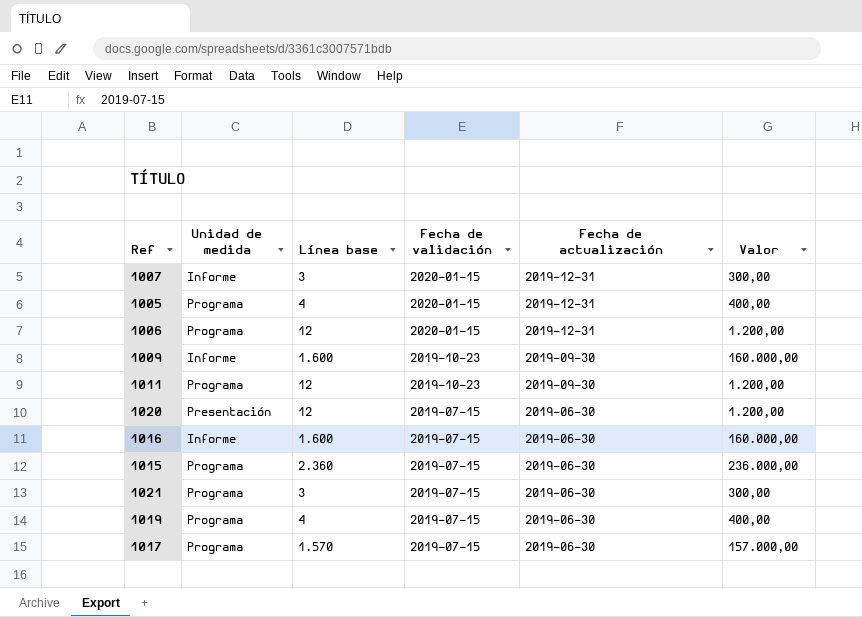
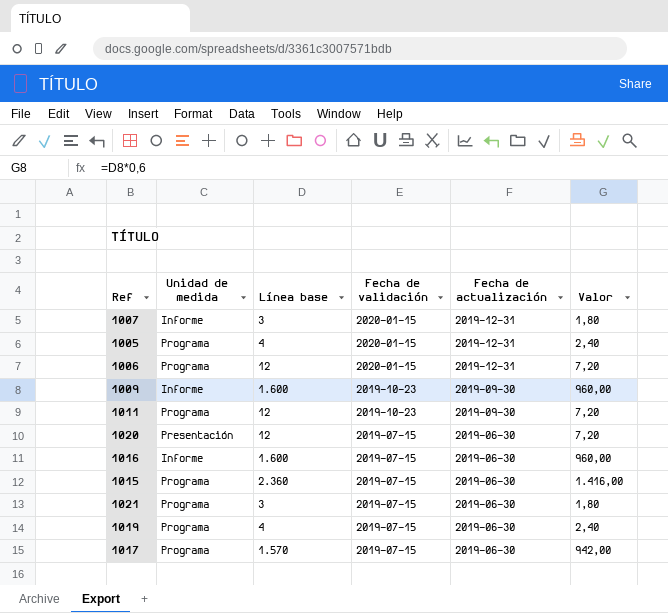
column Valor | formula: [Línea base] * 100 -> [Línea base] * 0,6

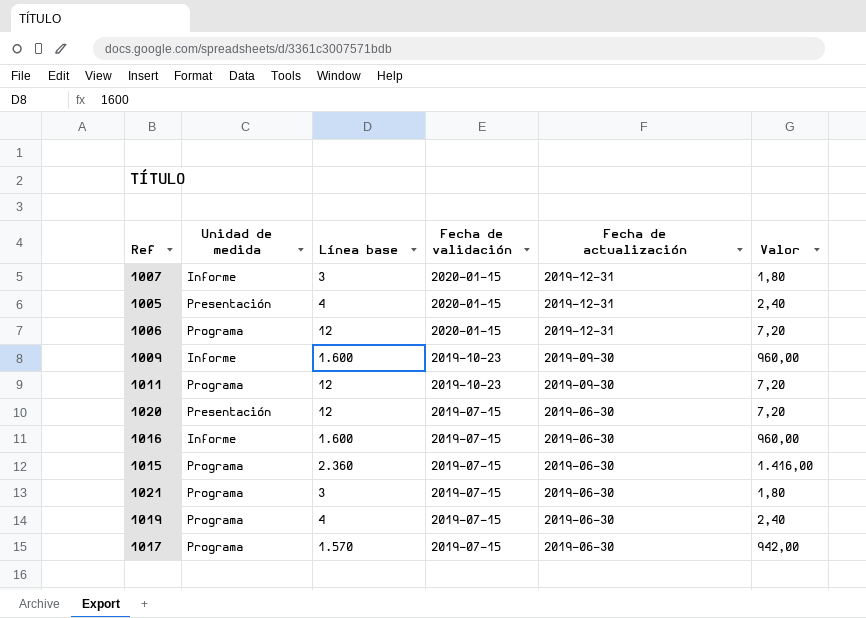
1005 | Unidad de medida: Programa -> Presentación

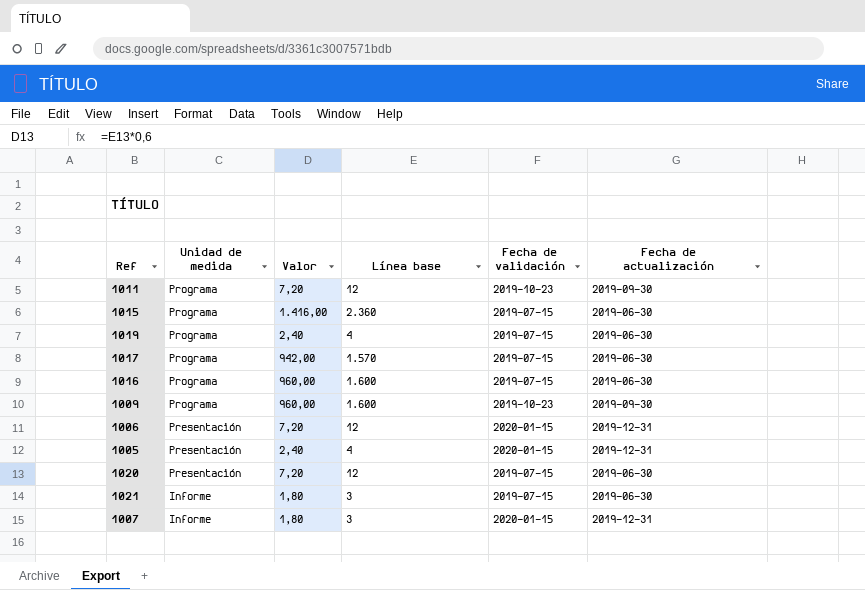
row order: Fecha de validación descending -> Unidad de medida descending
column Valor | position: 6 -> 3
1016 | Unidad de medida: Informe -> Programa
1009 | Unidad de medida: Informe -> Programa
1006 | Unidad de medida: Programa -> Presentación
1021 | Unidad de medida: Programa -> Informe

